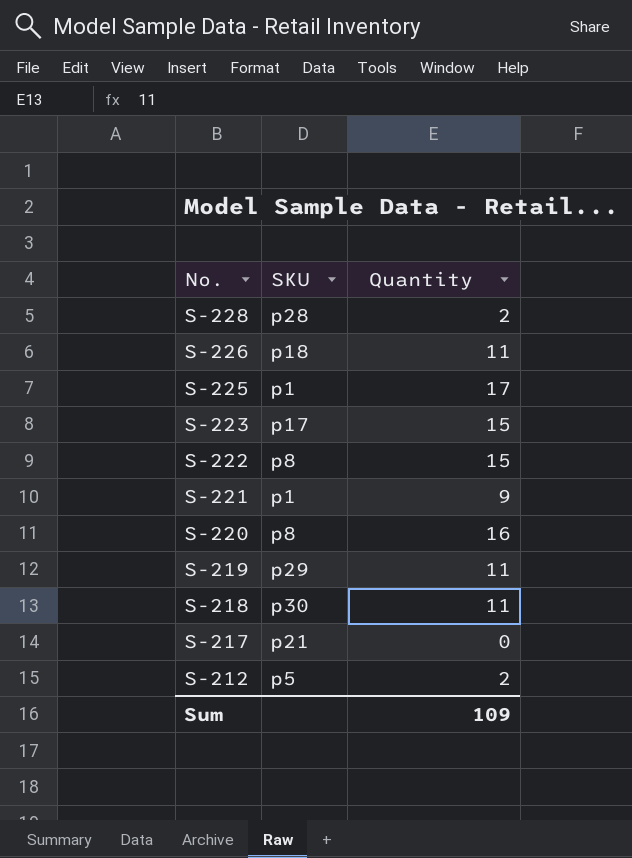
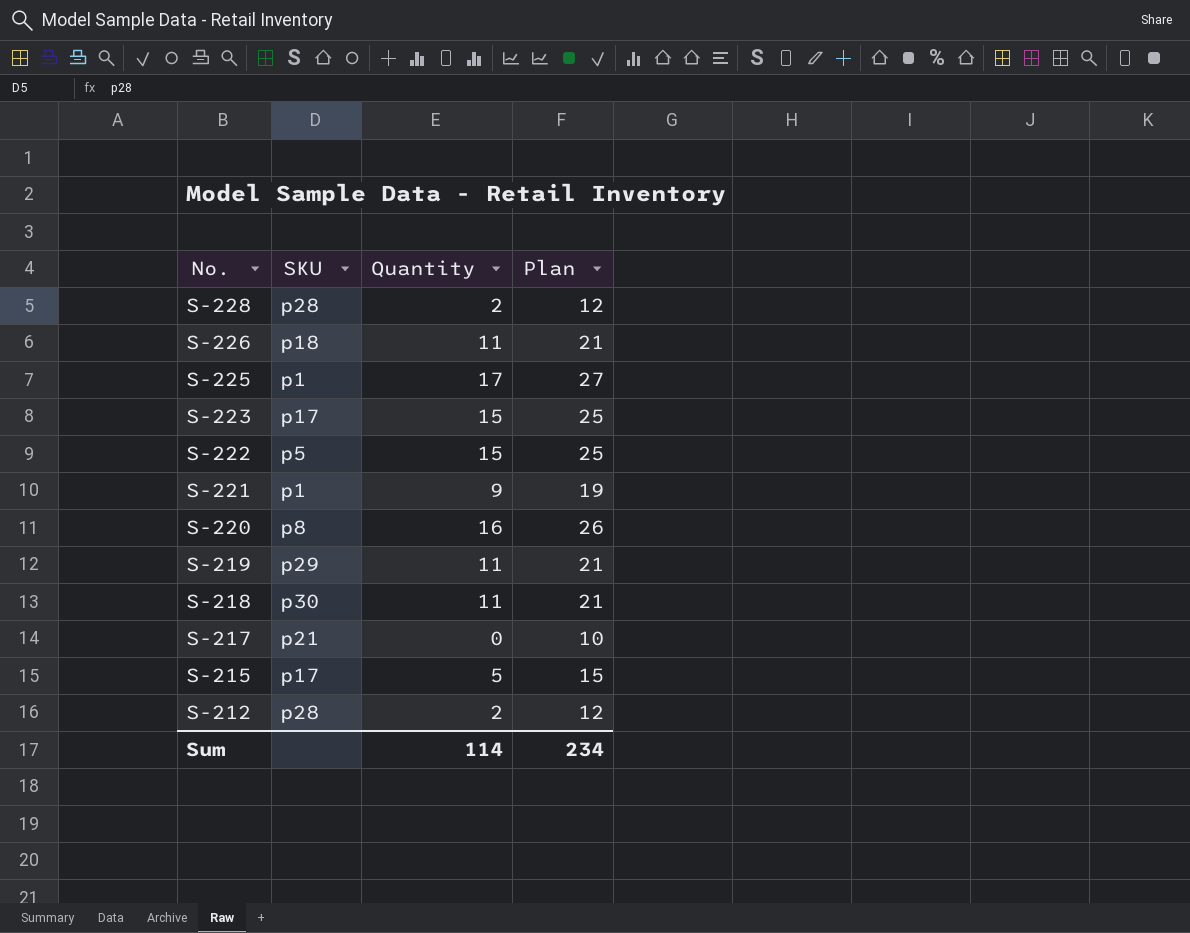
column Plan | formula: none -> [Quantity] + 10
S-222 | SKU: p8 -> p5
row S-215: none -> p17 | 5 | 15
S-212 | SKU: p5 -> p28
Sum | Quantity: 109 -> 114

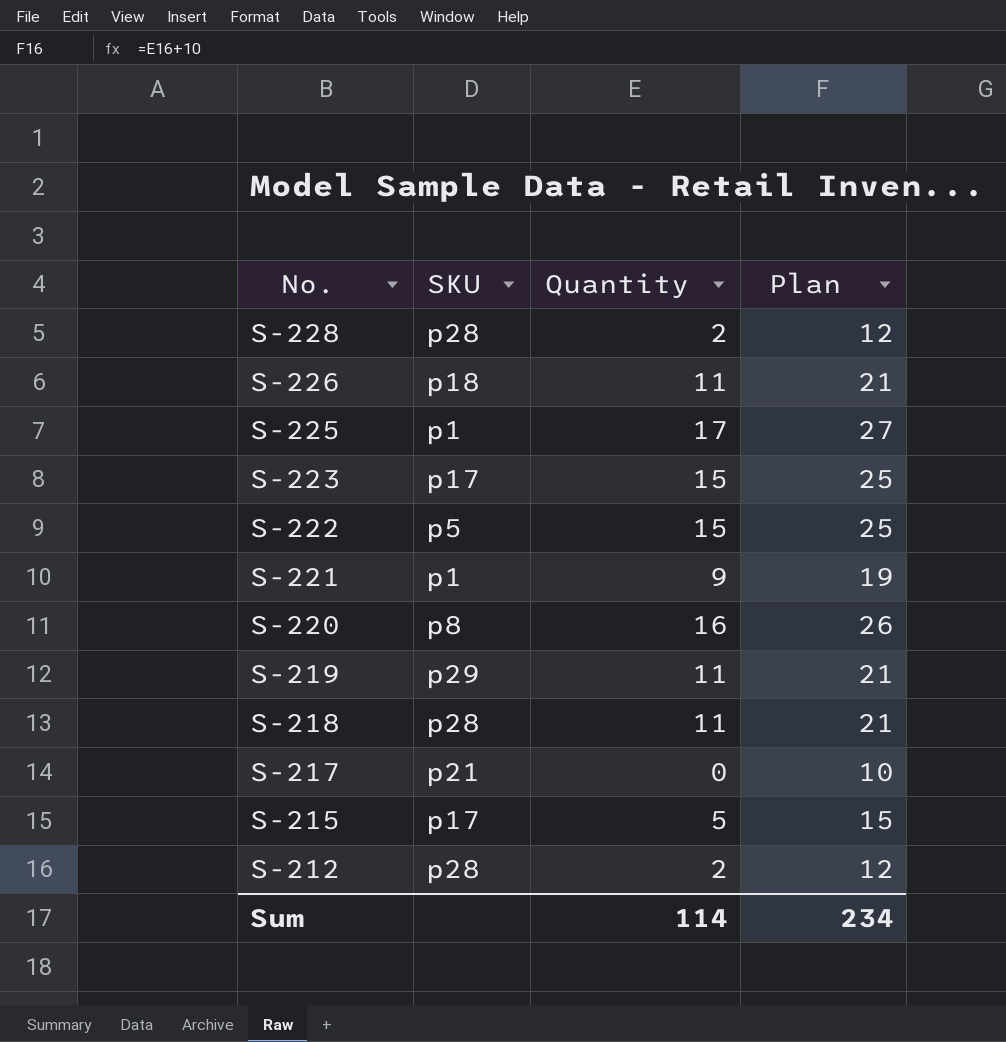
S-218 | SKU: p30 -> p28

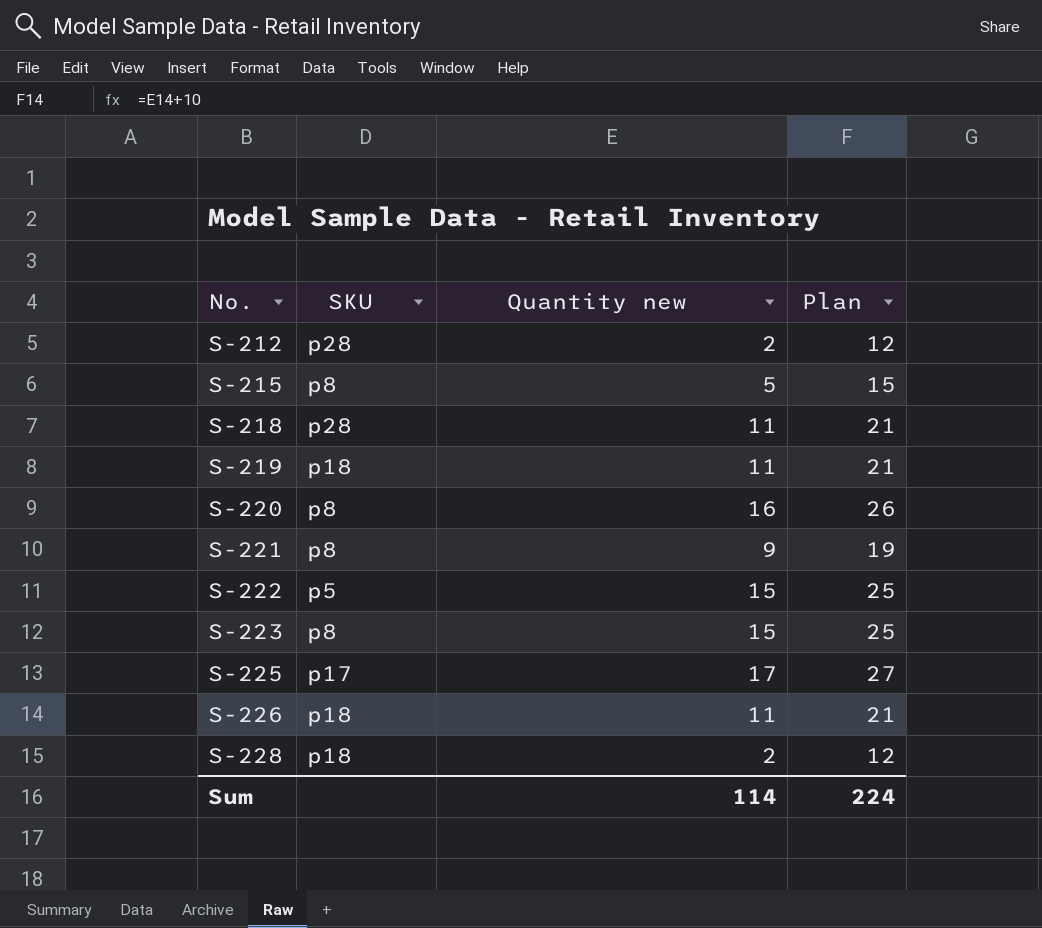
row order: No. descending -> No. ascending
column name: Quantity -> Quantity new
row S-217: p21 | 0 | 10 -> none
S-215 | SKU: p17 -> p8
S-219 | SKU: p29 -> p18
S-221 | SKU: p1 -> p8
S-223 | SKU: p17 -> p8
S-225 | SKU: p1 -> p17
S-228 | SKU: p28 -> p18
Sum | Plan: 234 -> 224

